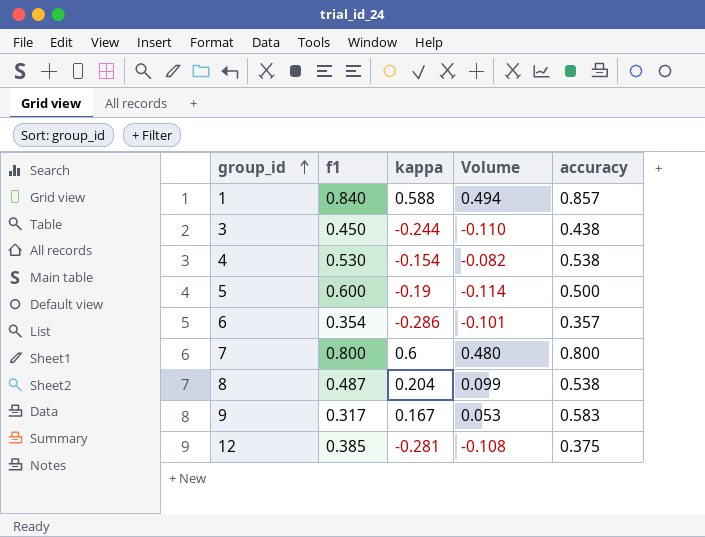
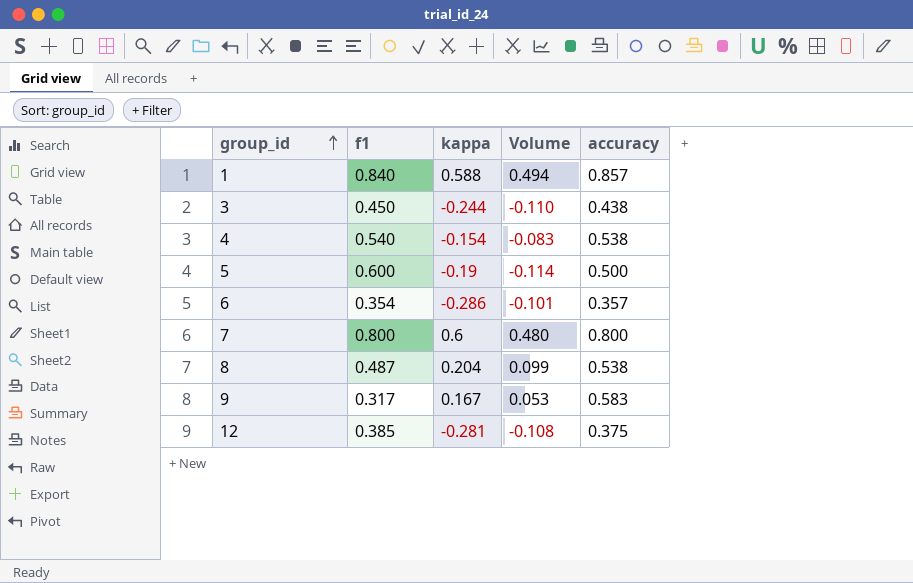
4 | f1: 0.530 -> 0.540
4 | Volume: -0.082 -> -0.083

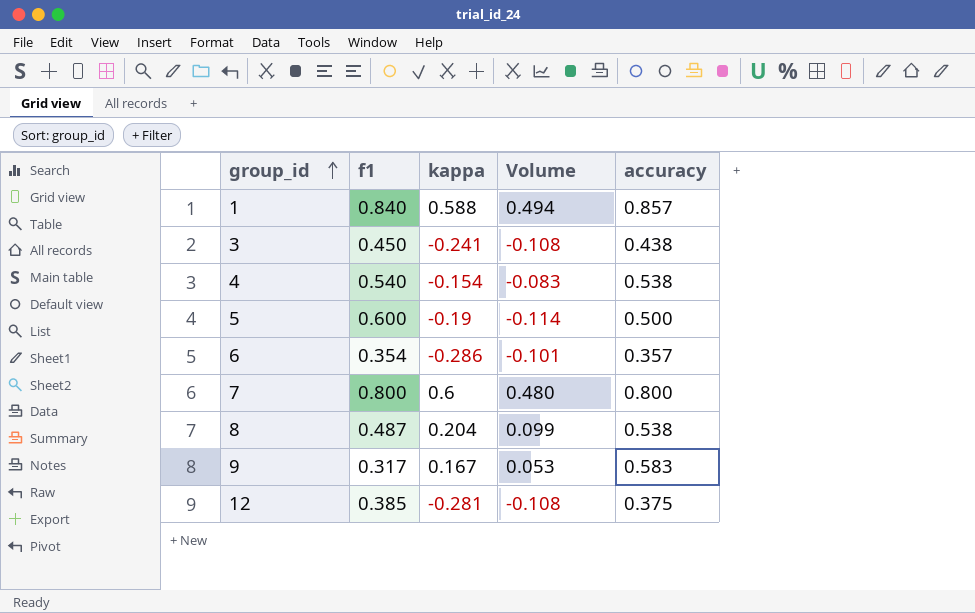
3 | kappa: -0.244 -> -0.241
3 | Volume: -0.110 -> -0.108

